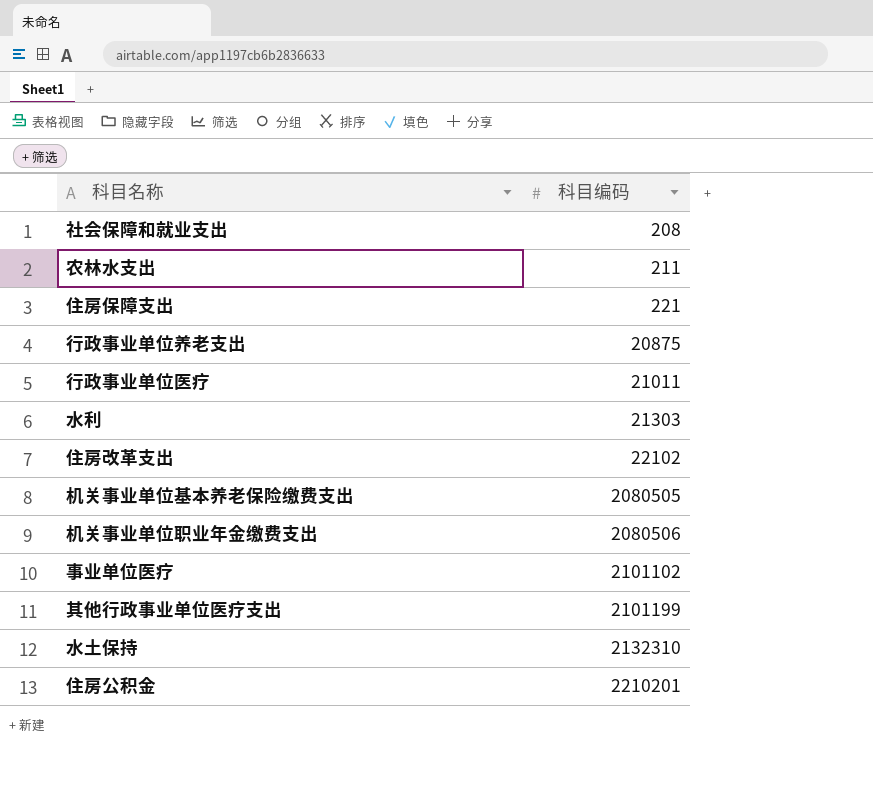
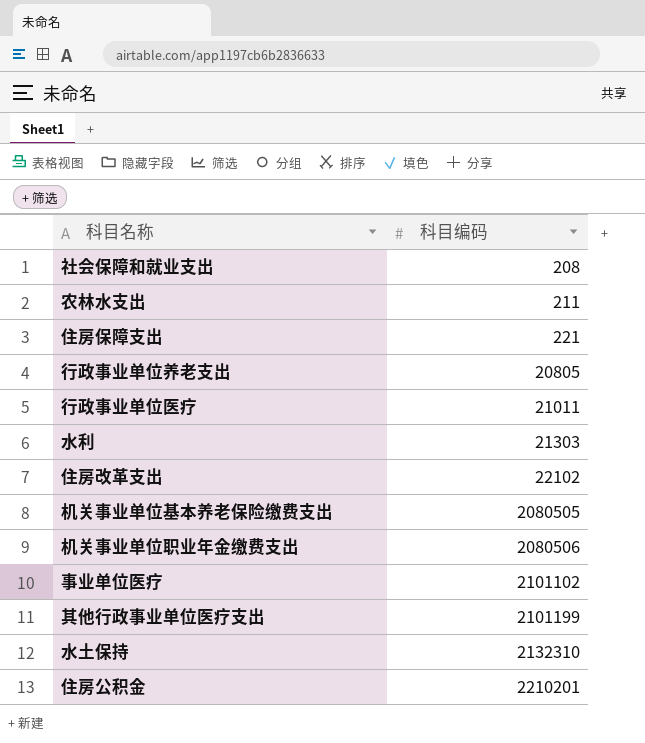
行政事业单位养老支出 | 科目编码: 20875 -> 20805

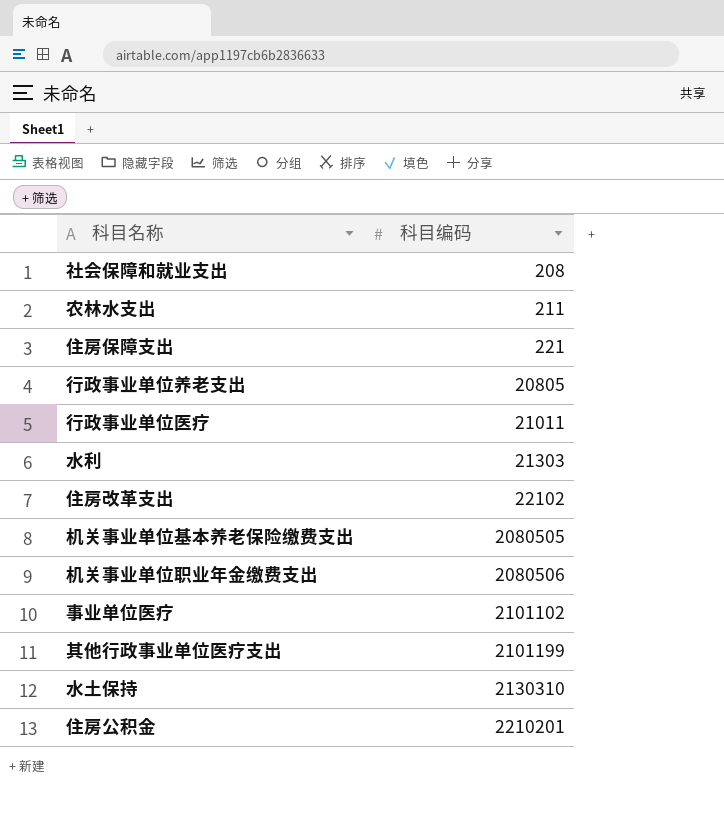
水土保持 | 科目编码: 2132310 -> 2130310

